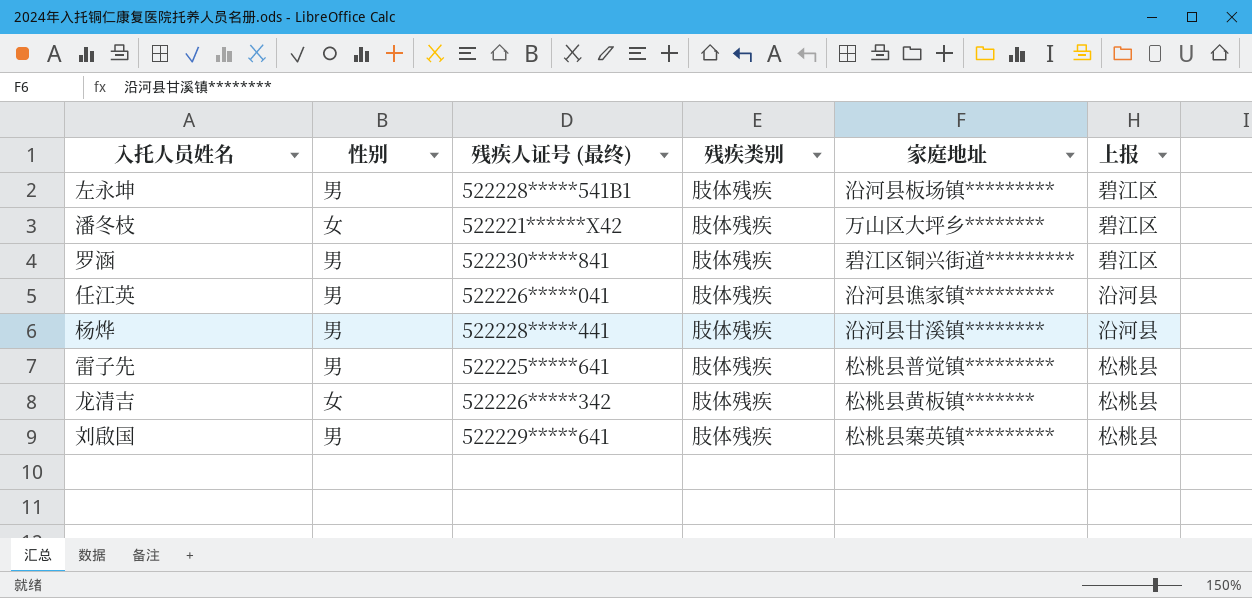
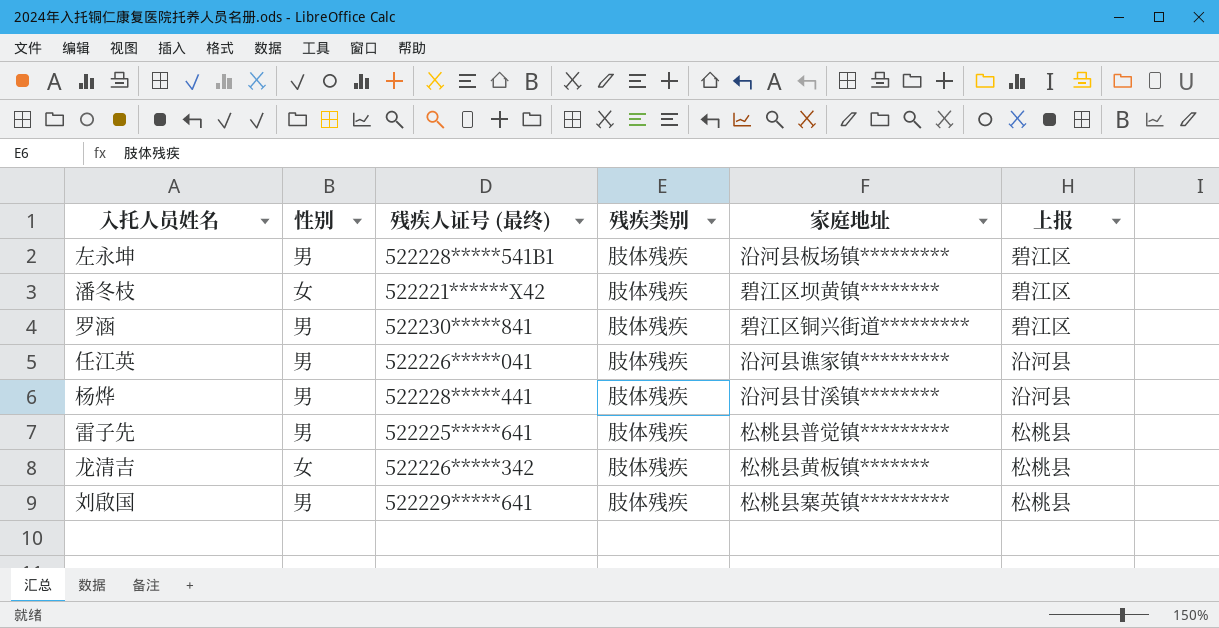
潘冬枝 | 家庭地址: 万山区大坪乡******** -> 碧江区坝黄镇********

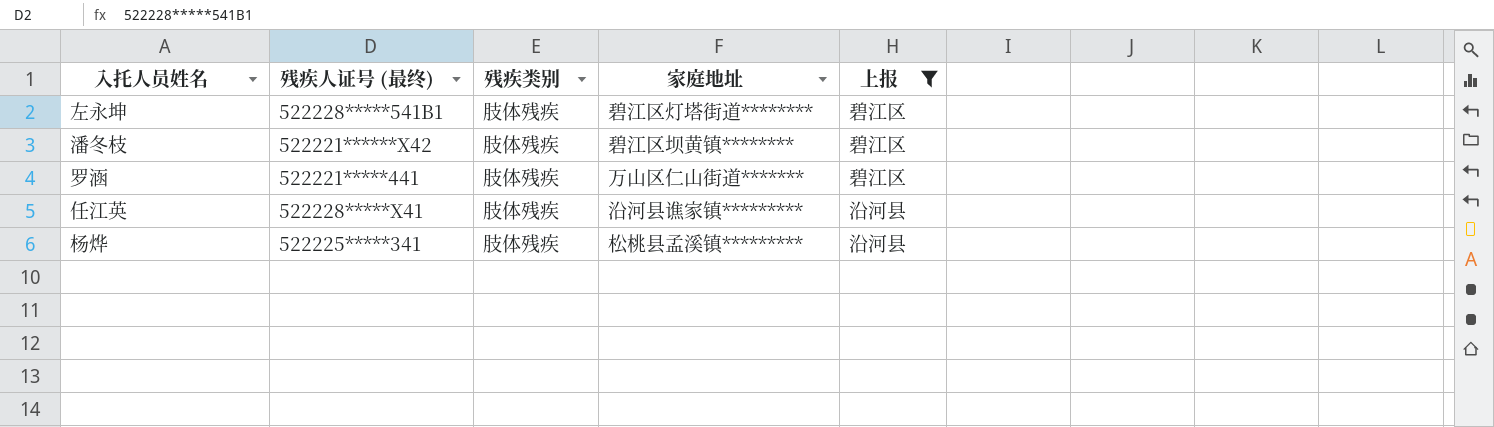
filter: none -> 上报 != 松桃县
column 性别 | position: 2 -> none
左永坤 | 家庭地址: 沿河县板场镇********* -> 碧江区灯塔街道********
罗涵 | 残疾人证号 (最终): 522230*****841 -> 522221*****441
罗涵 | 家庭地址: 碧江区铜兴街道********* -> 万山区仁山街道*******
任江英 | 残疾人证号 (最终): 522226*****041 -> 522228*****X41
杨烨 | 残疾人证号 (最终): 522228*****441 -> 522225*****341
杨烨 | 家庭地址: 沿河县甘溪镇******** -> 松桃县孟溪镇*********

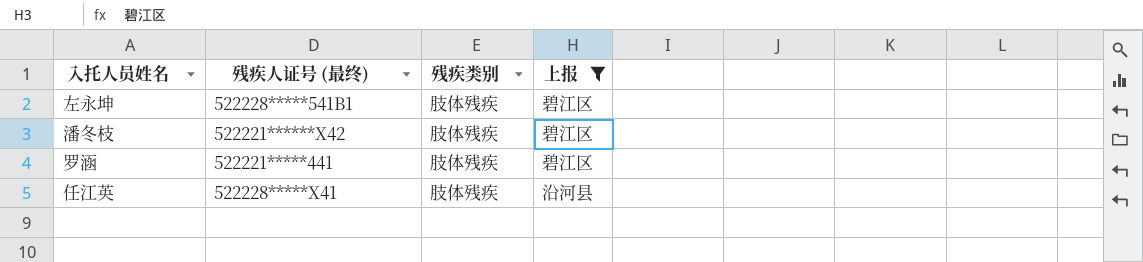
column 家庭地址 | position: 4 -> none
row 杨烨: 522225*****341 | 肢体残疾 | 松桃县孟溪镇********* | 沿河县 -> none

